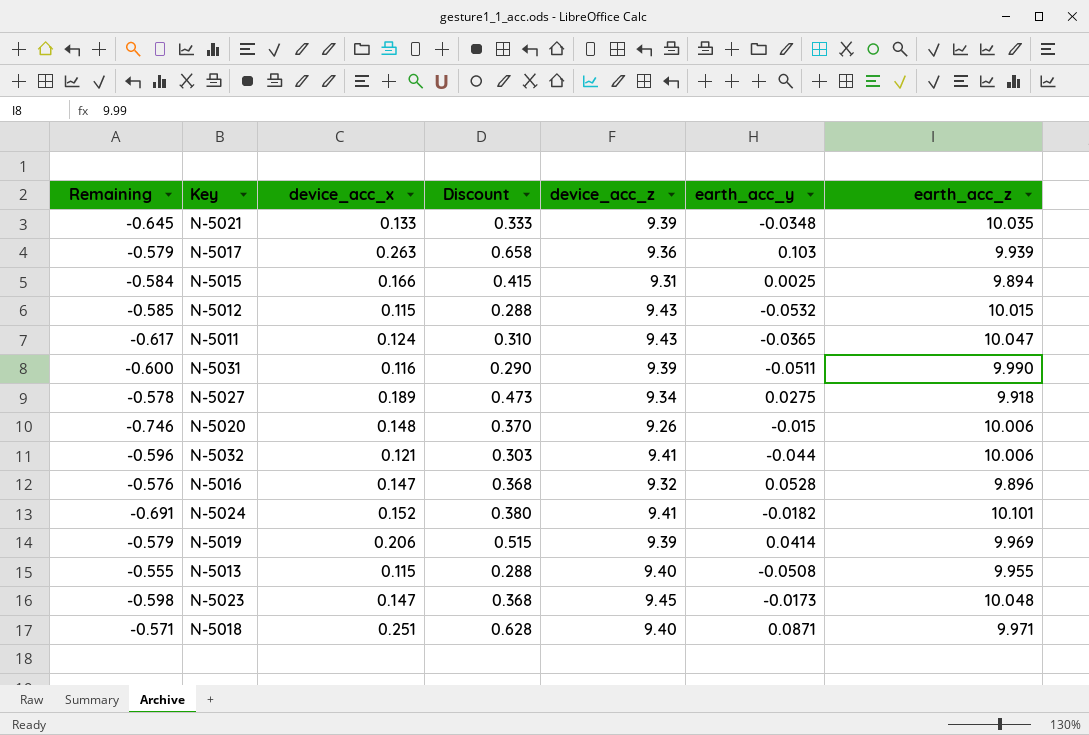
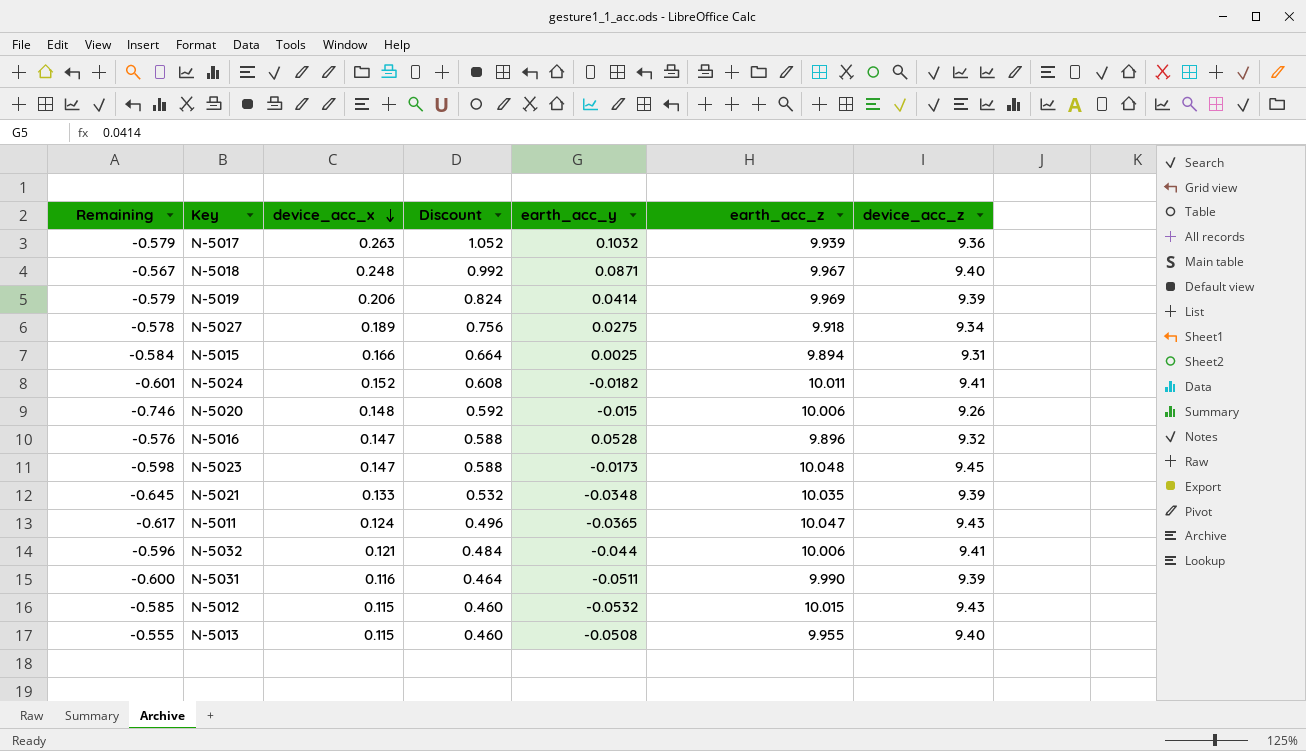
row order: none -> device_acc_x descending
column Discount | formula: [device_acc_x] * 2.5 -> [device_acc_x] * 4
column device_acc_z | position: 5 -> 7
N-5017 | earth_acc_y: 0.103 -> 0.1032
N-5018 | Remaining: -0.571 -> -0.567
N-5018 | device_acc_x: 0.251 -> 0.248
N-5018 | earth_acc_z: 9.971 -> 9.967
N-5024 | Remaining: -0.691 -> -0.601
N-5024 | earth_acc_z: 10.101 -> 10.011

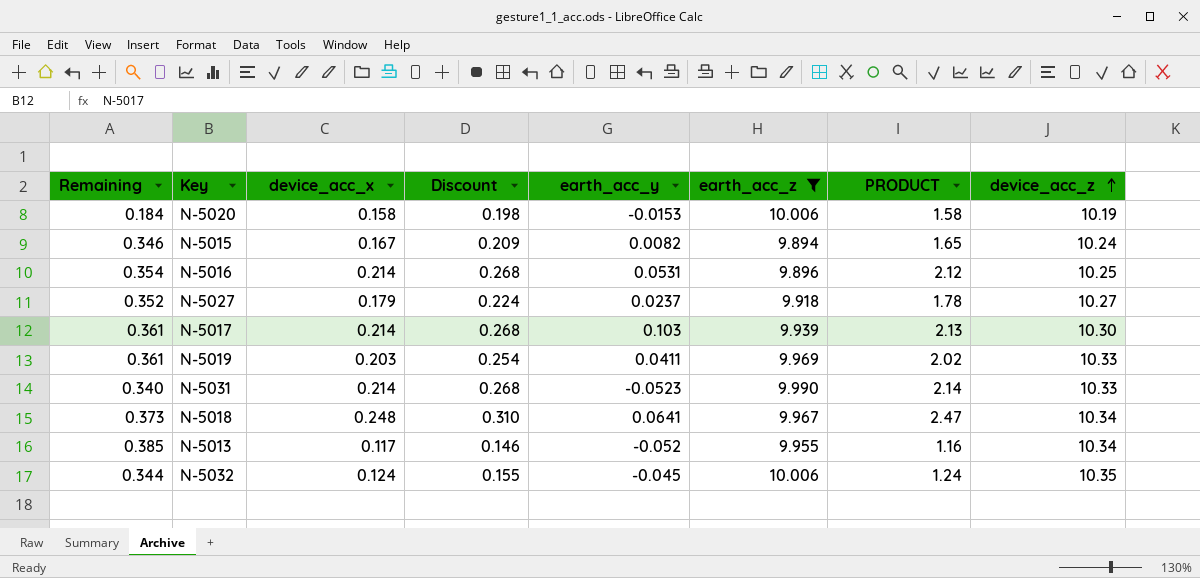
filter: none -> earth_acc_z <= 10.006
row order: device_acc_x descending -> device_acc_z ascending
column Discount | formula: [device_acc_x] * 4 -> [device_acc_x] * 1.25
column PRODUCT | formula: none -> [device_acc_x] * [earth_acc_z]
N-5020 | Remaining: -0.746 -> 0.184
N-5020 | device_acc_x: 0.148 -> 0.158
N-5020 | earth_acc_y: -0.015 -> -0.0153
N-5020 | device_acc_z: 9.26 -> 10.19
N-5015 | Remaining: -0.584 -> 0.346
N-5015 | device_acc_x: 0.166 -> 0.167
N-5015 | earth_acc_y: 0.0025 -> 0.0082
N-5015 | device_acc_z: 9.31 -> 10.24
N-5016 | Remaining: -0.576 -> 0.354
N-5016 | device_acc_x: 0.147 -> 0.214
N-5016 | earth_acc_y: 0.0528 -> 0.0531
N-5016 | device_acc_z: 9.32 -> 10.25
N-5027 | Remaining: -0.578 -> 0.352
N-5027 | device_acc_x: 0.189 -> 0.179
N-5027 | earth_acc_y: 0.0275 -> 0.0237
N-5027 | device_acc_z: 9.34 -> 10.27
N-5017 | Remaining: -0.579 -> 0.361
N-5017 | device_acc_x: 0.263 -> 0.214
N-5017 | earth_acc_y: 0.1032 -> 0.103
N-5017 | device_acc_z: 9.36 -> 10.30
N-5019 | Remaining: -0.579 -> 0.361
N-5019 | device_acc_x: 0.206 -> 0.203
N-5019 | earth_acc_y: 0.0414 -> 0.0411
N-5019 | device_acc_z: 9.39 -> 10.33
N-5031 | Remaining: -0.600 -> 0.340
N-5031 | device_acc_x: 0.116 -> 0.214
N-5031 | earth_acc_y: -0.0511 -> -0.0523
N-5031 | device_acc_z: 9.39 -> 10.33
N-5018 | Remaining: -0.567 -> 0.373
N-5018 | earth_acc_y: 0.0871 -> 0.0641
N-5018 | device_acc_z: 9.40 -> 10.34
N-5013 | Remaining: -0.555 -> 0.385
N-5013 | device_acc_x: 0.115 -> 0.117
N-5013 | earth_acc_y: -0.0508 -> -0.052
N-5013 | device_acc_z: 9.40 -> 10.34
N-5032 | Remaining: -0.596 -> 0.344
N-5032 | device_acc_x: 0.121 -> 0.124
N-5032 | earth_acc_y: -0.044 -> -0.045
N-5032 | device_acc_z: 9.41 -> 10.35

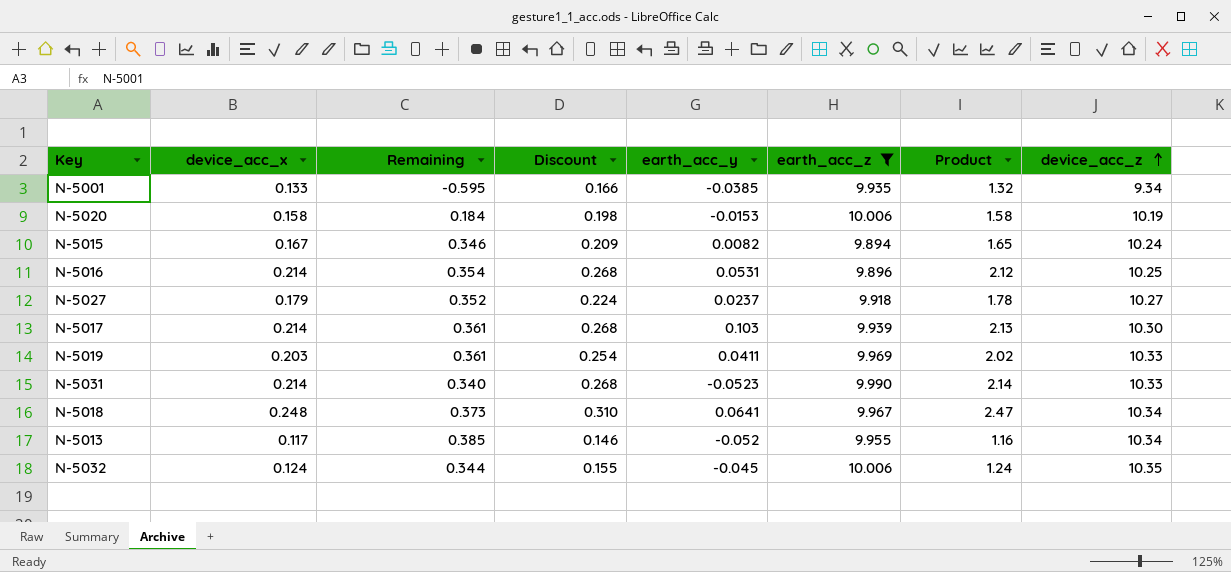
column Remaining | position: 1 -> 3
column name: PRODUCT -> Product
row N-5001: none -> 0.133 | -0.595 | 0.166 | -0.0385 | 9.935 | 1.32 | 9.34

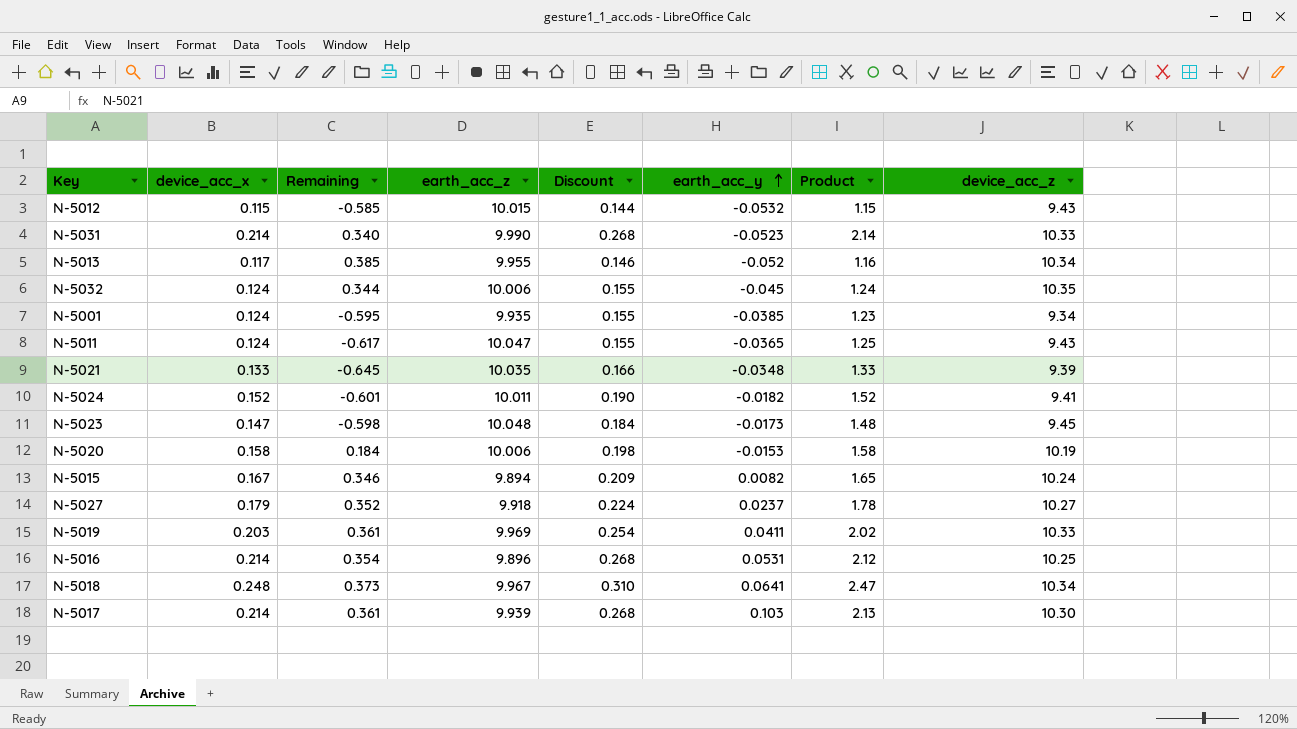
filter: earth_acc_z <= 10.006 -> none
row order: device_acc_z ascending -> earth_acc_y ascending
column earth_acc_z | position: 6 -> 4
N-5001 | device_acc_x: 0.133 -> 0.124
N-5001 | Discount: 0.166 -> 0.155
N-5001 | Product: 1.32 -> 1.23

